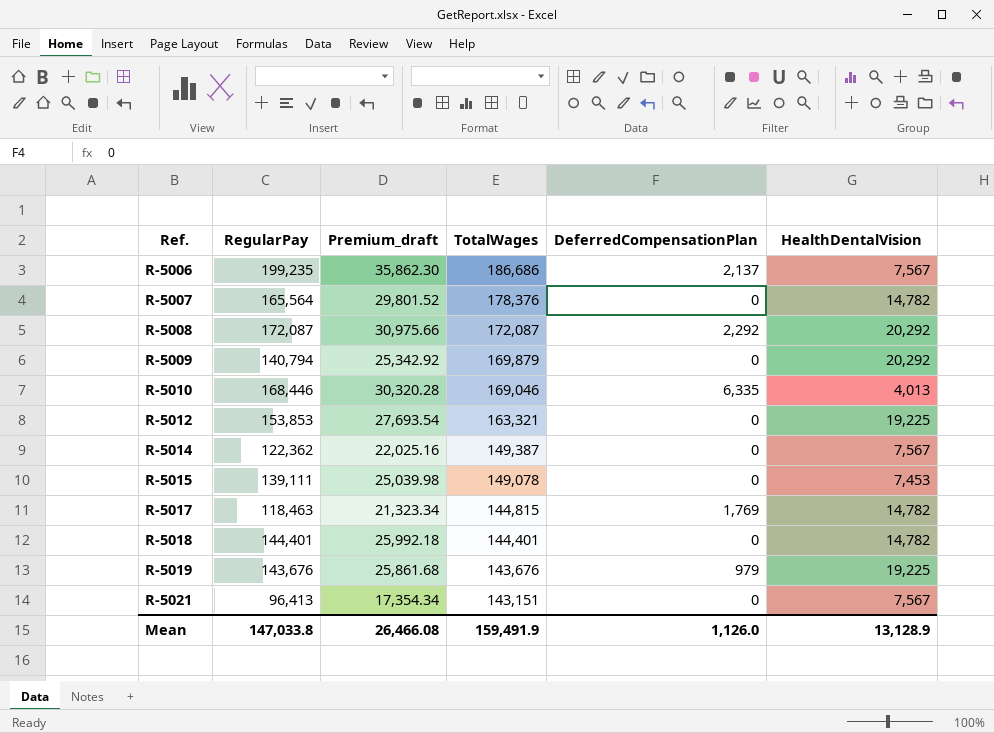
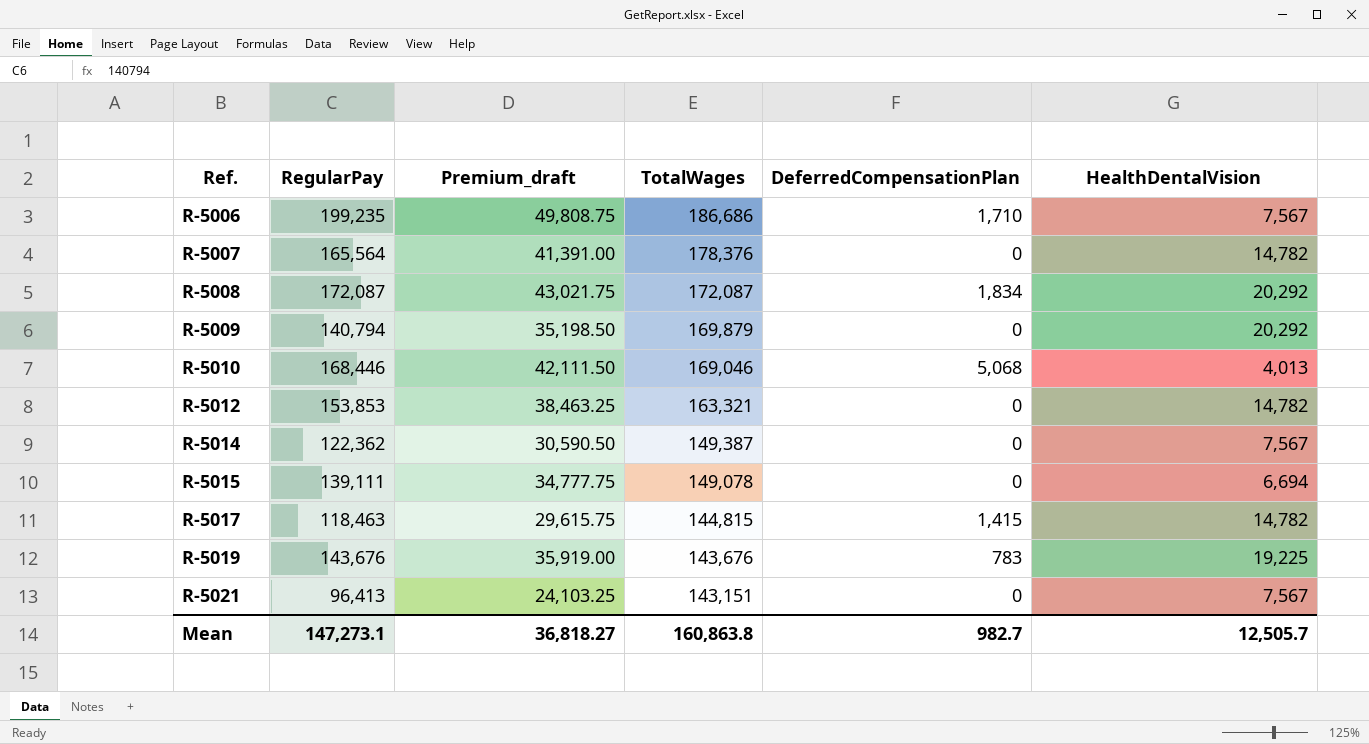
column Premium_draft | formula: [RegularPay] * 0.18 -> [RegularPay] * 0.25
row R-5018: 144,401 | 25,992.18 | 144,401 | 0 | 14,782 -> none
R-5006 | DeferredCompensationPlan: 2,137 -> 1,710
R-5008 | DeferredCompensationPlan: 2,292 -> 1,834
R-5010 | DeferredCompensationPlan: 6,335 -> 5,068
R-5012 | HealthDentalVision: 19,225 -> 14,782
R-5015 | HealthDentalVision: 7,453 -> 6,694
R-5017 | DeferredCompensationPlan: 1,769 -> 1,415
R-5019 | DeferredCompensationPlan: 979 -> 783
Mean | RegularPay: 147,033.8 -> 147,273.1
Mean | Premium_draft: 26,466.08 -> 36,818.27
Mean | TotalWages: 159,491.9 -> 160,863.8
Mean | DeferredCompensationPlan: 1,126.0 -> 982.7
Mean | HealthDentalVision: 13,128.9 -> 12,505.7

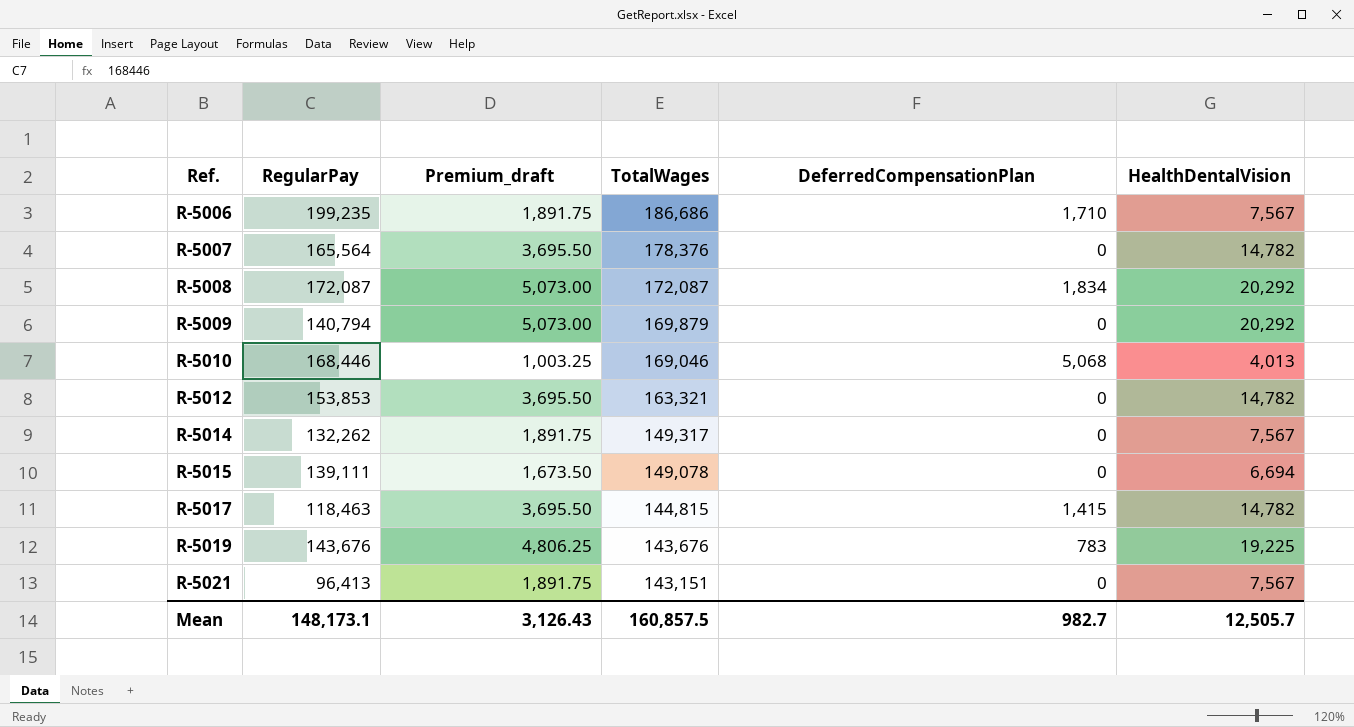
column Premium_draft | formula: [RegularPay] * 0.25 -> [HealthDentalVision] * 0.25
R-5014 | RegularPay: 122,362 -> 132,262
R-5014 | TotalWages: 149,387 -> 149,317
Mean | RegularPay: 147,273.1 -> 148,173.1
Mean | Premium_draft: 36,818.27 -> 3,126.43
Mean | TotalWages: 160,863.8 -> 160,857.5

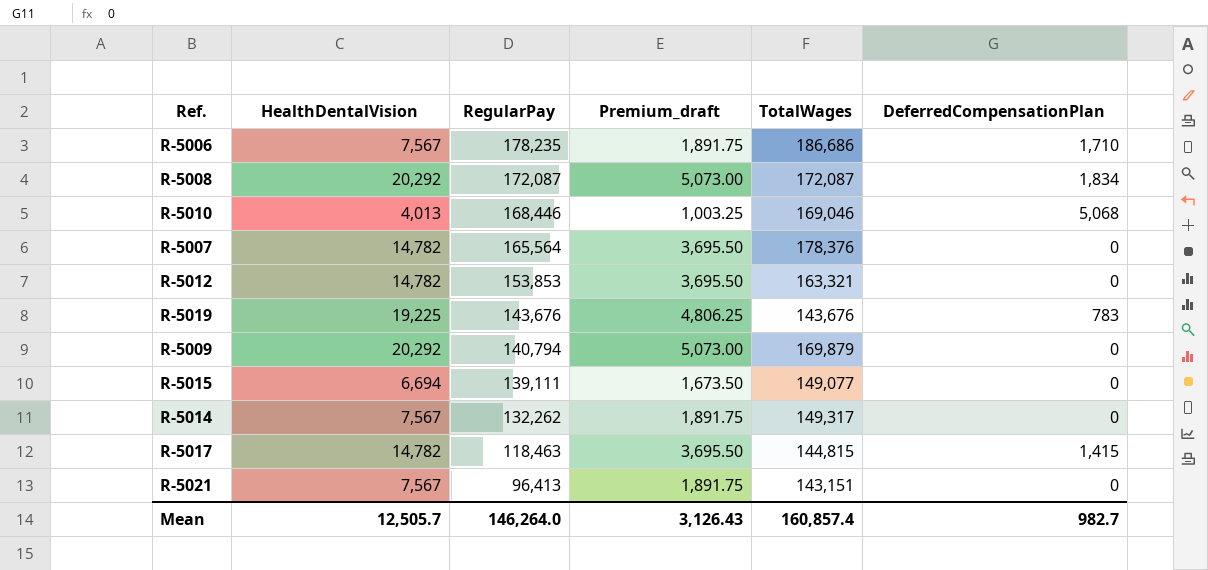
row order: Ref. ascending -> RegularPay descending
column HealthDentalVision | position: 6 -> 2
R-5006 | RegularPay: 199,235 -> 178,235
R-5015 | TotalWages: 149,078 -> 149,077
Mean | RegularPay: 148,173.1 -> 146,264.0
Mean | TotalWages: 160,857.5 -> 160,857.4

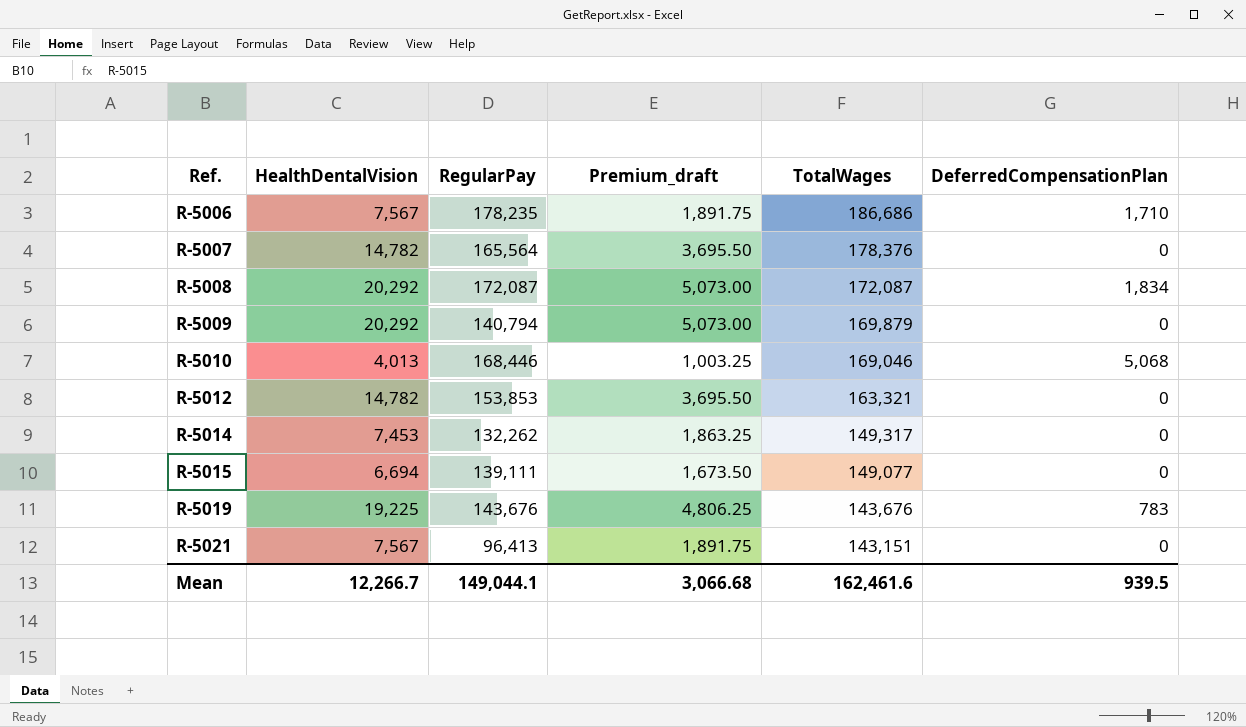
row order: RegularPay descending -> Ref. ascending
row R-5017: 14,782 | 118,463 | 3,695.50 | 144,815 | 1,415 -> none
R-5014 | HealthDentalVision: 7,567 -> 7,453
R-5014 | Premium_draft: 1,891.75 -> 1,863.25
Mean | HealthDentalVision: 12,505.7 -> 12,266.7
Mean | RegularPay: 146,264.0 -> 149,044.1
Mean | Premium_draft: 3,126.43 -> 3,066.68
Mean | TotalWages: 160,857.4 -> 162,461.6
Mean | DeferredCompensationPlan: 982.7 -> 939.5

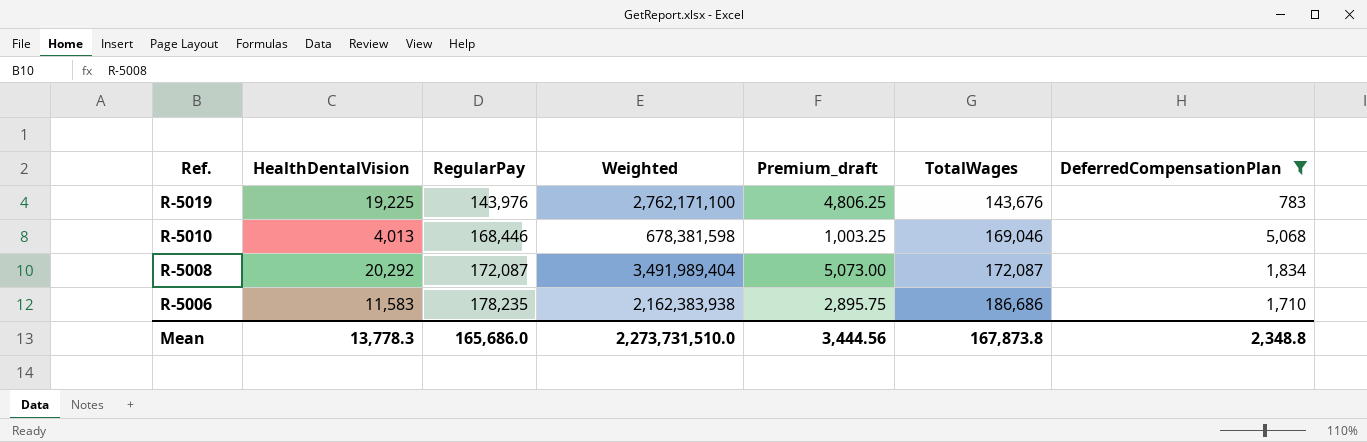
filter: none -> DeferredCompensationPlan != 0
row order: Ref. ascending -> Ref. descending
column Weighted | formula: none -> [HealthDentalVision] * [TotalWages]
R-5019 | RegularPay: 143,676 -> 143,976
R-5006 | HealthDentalVision: 7,567 -> 11,583
R-5006 | Premium_draft: 1,891.75 -> 2,895.75
Mean | HealthDentalVision: 12,266.7 -> 13,778.3
Mean | RegularPay: 149,044.1 -> 165,686.0
Mean | Premium_draft: 3,066.68 -> 3,444.56
Mean | TotalWages: 162,461.6 -> 167,873.8
Mean | DeferredCompensationPlan: 939.5 -> 2,348.8

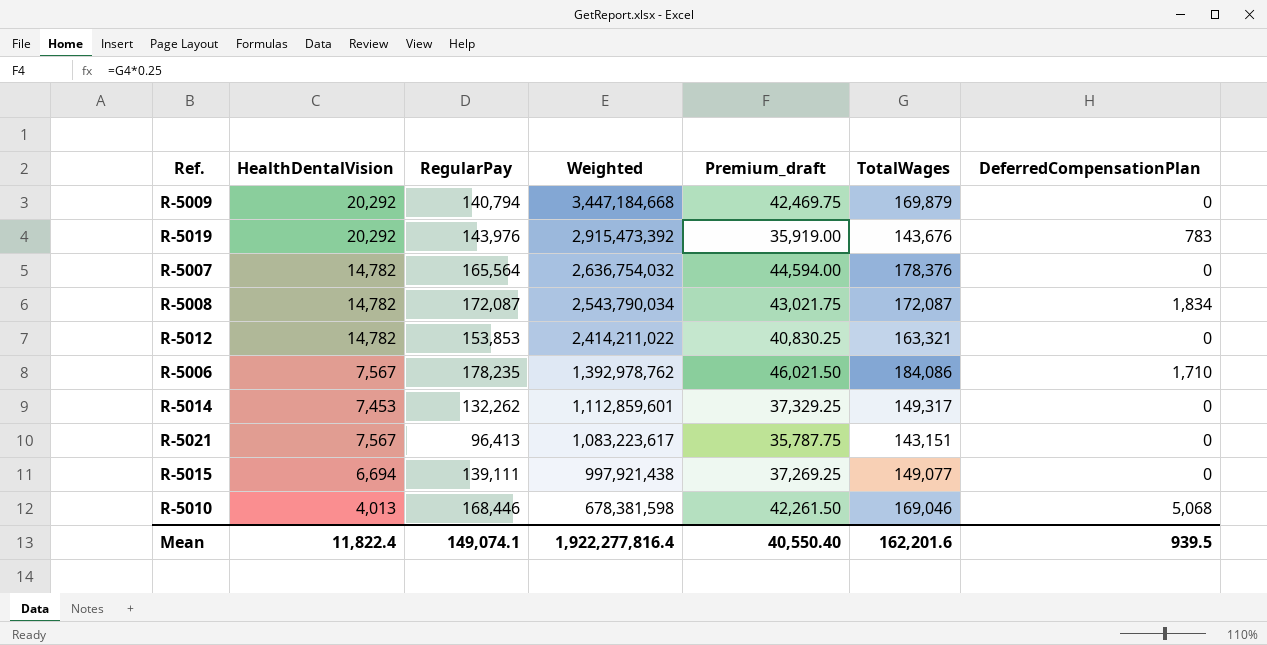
filter: DeferredCompensationPlan != 0 -> none
row order: Ref. descending -> Weighted descending
column Premium_draft | formula: [HealthDentalVision] * 0.25 -> [TotalWages] * 0.25
R-5019 | HealthDentalVision: 19,225 -> 20,292
R-5019 | Weighted: 2,762,171,100 -> 2,915,473,392
R-5008 | HealthDentalVision: 20,292 -> 14,782
R-5008 | Weighted: 3,491,989,404 -> 2,543,790,034
R-5006 | HealthDentalVision: 11,583 -> 7,567
R-5006 | Weighted: 2,162,383,938 -> 1,392,978,762
R-5006 | TotalWages: 186,686 -> 184,086
Mean | HealthDentalVision: 13,778.3 -> 11,822.4
Mean | RegularPay: 165,686.0 -> 149,074.1
Mean | Weighted: 2,273,731,510.0 -> 1,922,277,816.4
Mean | Premium_draft: 3,444.56 -> 40,550.40
Mean | TotalWages: 167,873.8 -> 162,201.6
Mean | DeferredCompensationPlan: 2,348.8 -> 939.5

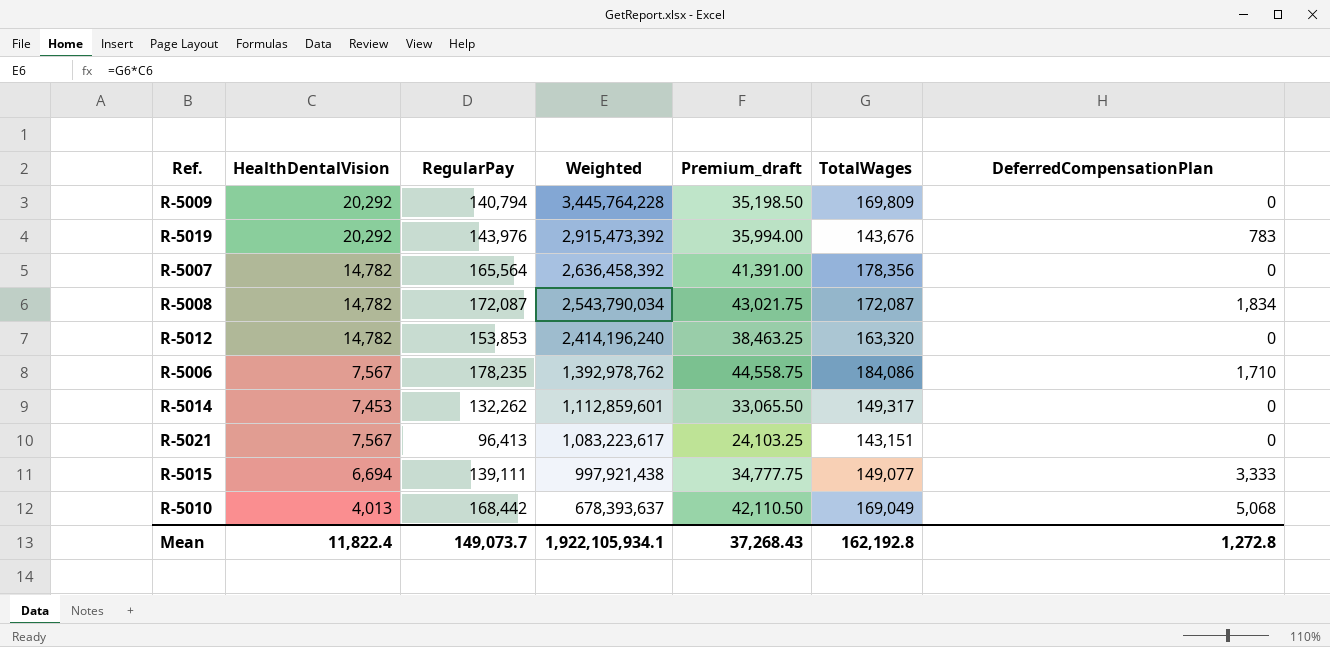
column Premium_draft | formula: [TotalWages] * 0.25 -> [RegularPay] * 0.25
R-5009 | Weighted: 3,447,184,668 -> 3,445,764,228
R-5009 | TotalWages: 169,879 -> 169,809
R-5007 | Weighted: 2,636,754,032 -> 2,636,458,392
R-5007 | TotalWages: 178,376 -> 178,356
R-5012 | Weighted: 2,414,211,022 -> 2,414,196,240
R-5012 | TotalWages: 163,321 -> 163,320
R-5015 | DeferredCompensationPlan: 0 -> 3,333
R-5010 | RegularPay: 168,446 -> 168,442
R-5010 | Weighted: 678,381,598 -> 678,393,637
R-5010 | TotalWages: 169,046 -> 169,049
Mean | RegularPay: 149,074.1 -> 149,073.7
Mean | Weighted: 1,922,277,816.4 -> 1,922,105,934.1
Mean | Premium_draft: 40,550.40 -> 37,268.43
Mean | TotalWages: 162,201.6 -> 162,192.8
Mean | DeferredCompensationPlan: 939.5 -> 1,272.8

